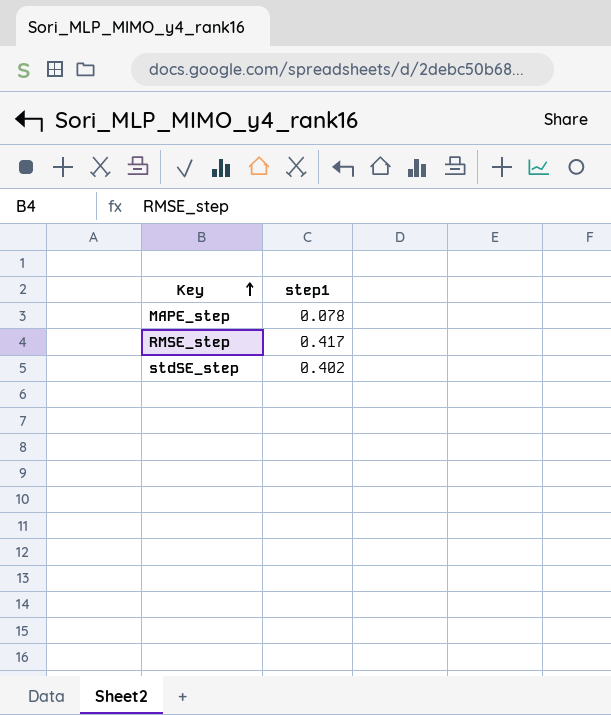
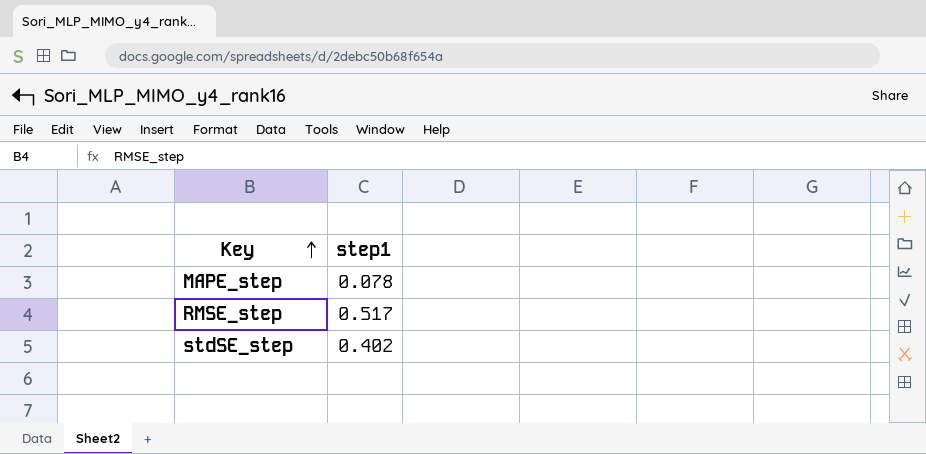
RMSE_step | step1: 0.417 -> 0.517

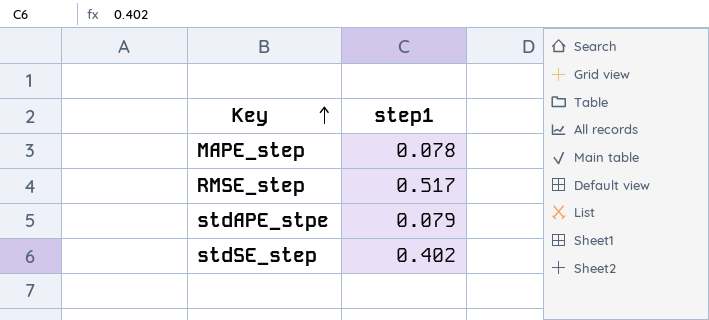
row stdAPE_stpe: none -> 0.079

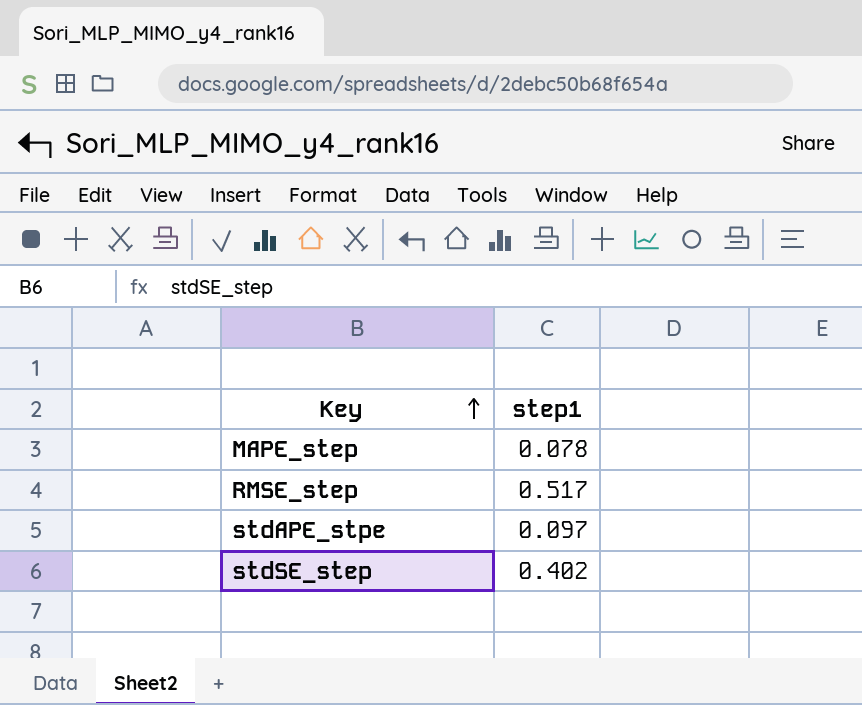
stdAPE_stpe | step1: 0.079 -> 0.097

